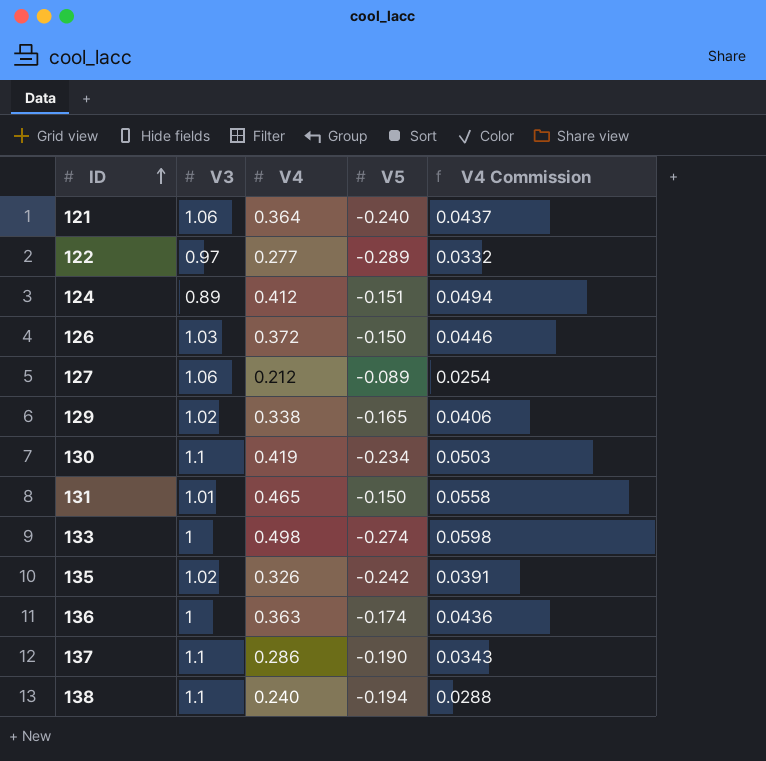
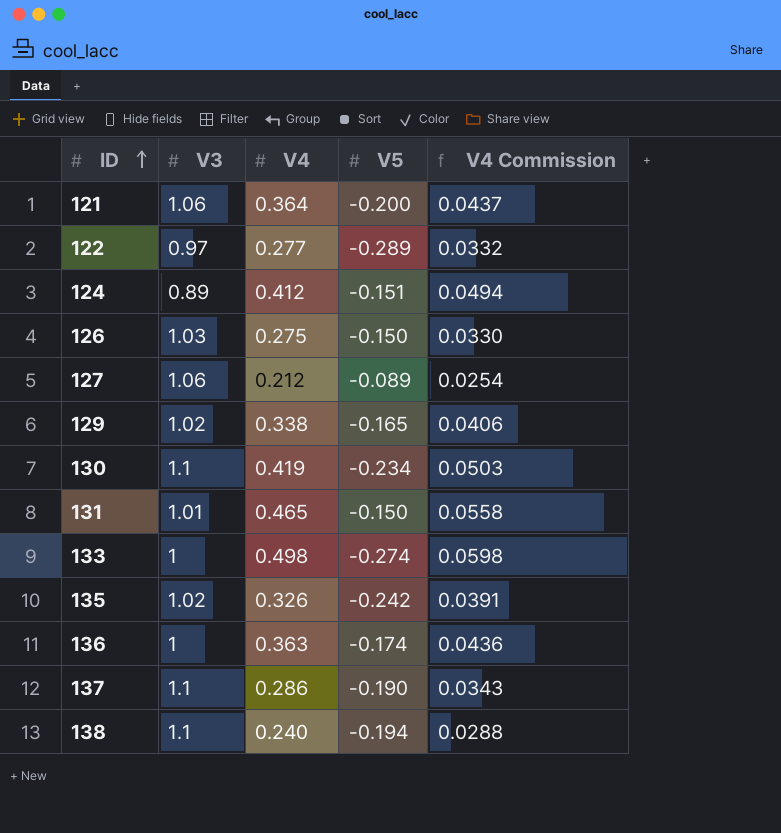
121 | V5: -0.240 -> -0.200
126 | V4: 0.372 -> 0.275
126 | V4 Commission: 0.0446 -> 0.0330

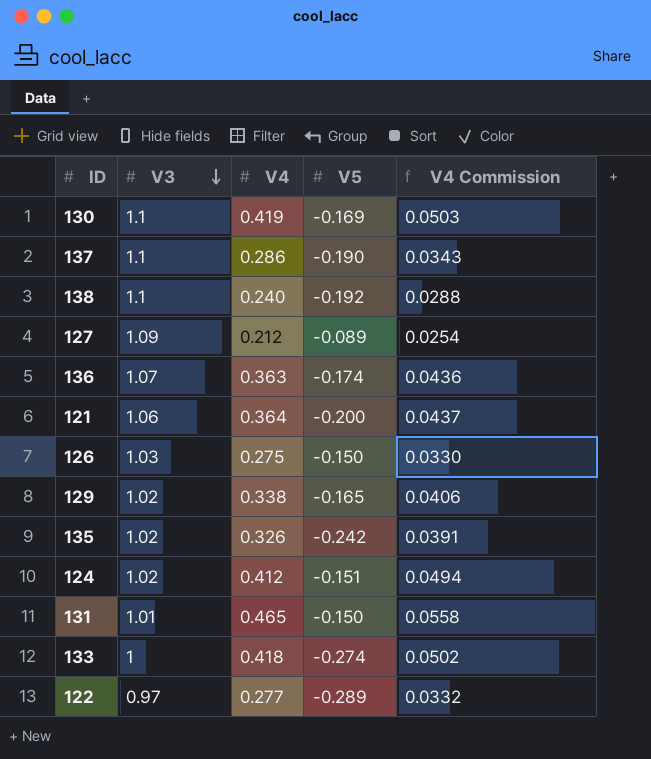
row order: ID ascending -> V3 descending
130 | V5: -0.234 -> -0.169
138 | V5: -0.194 -> -0.192
127 | V3: 1.06 -> 1.09
136 | V3: 1 -> 1.07
124 | V3: 0.89 -> 1.02
133 | V4: 0.498 -> 0.418
133 | V4 Commission: 0.0598 -> 0.0502

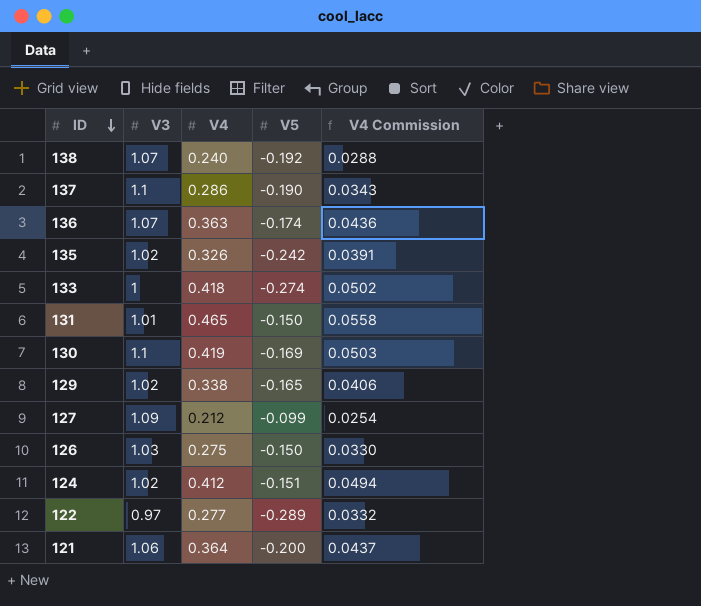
row order: V3 descending -> ID descending
138 | V3: 1.1 -> 1.07
127 | V5: -0.089 -> -0.099

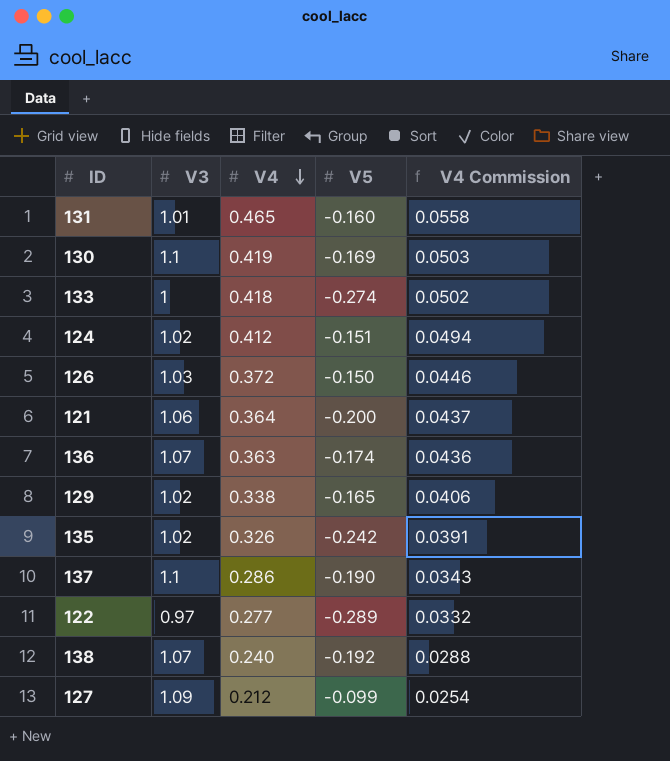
row order: ID descending -> V4 descending
131 | V5: -0.150 -> -0.160
126 | V4: 0.275 -> 0.372
126 | V4 Commission: 0.0330 -> 0.0446

